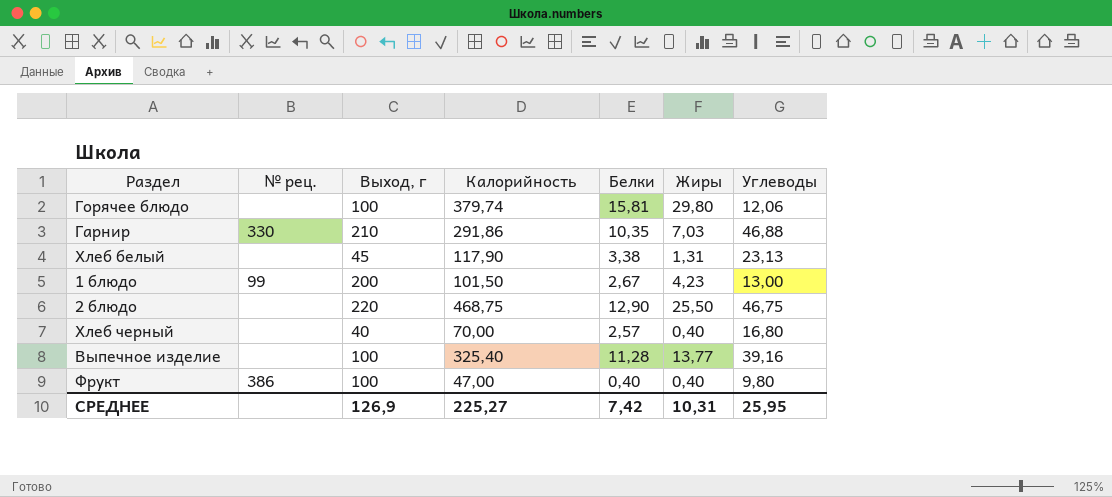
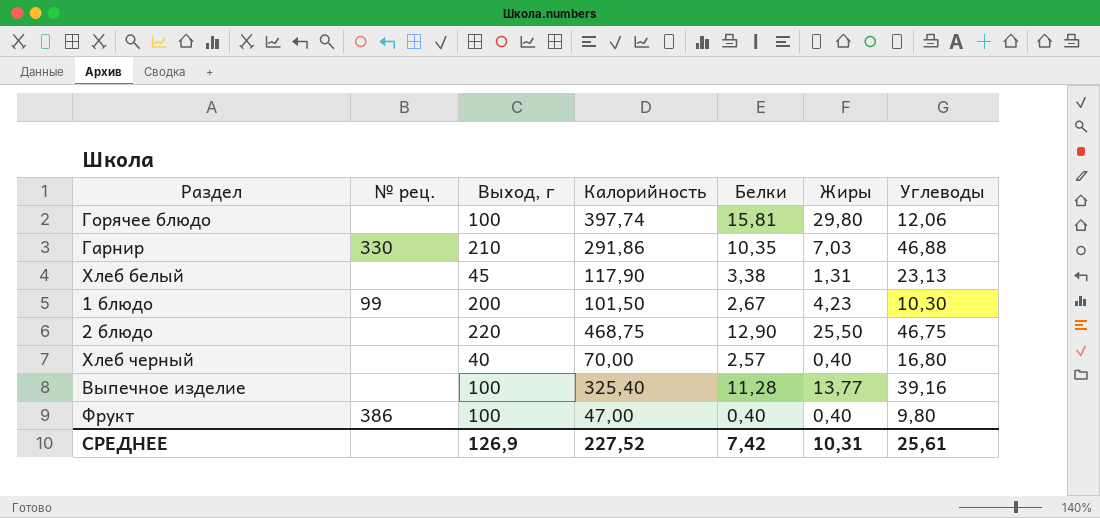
Горячее блюдо | Калорийность: 379,74 -> 397,74
1 блюдо | Углеводы: 13,00 -> 10,30
СРЕДНЕЕ | Калорийность: 225,27 -> 227,52
СРЕДНЕЕ | Углеводы: 25,95 -> 25,61

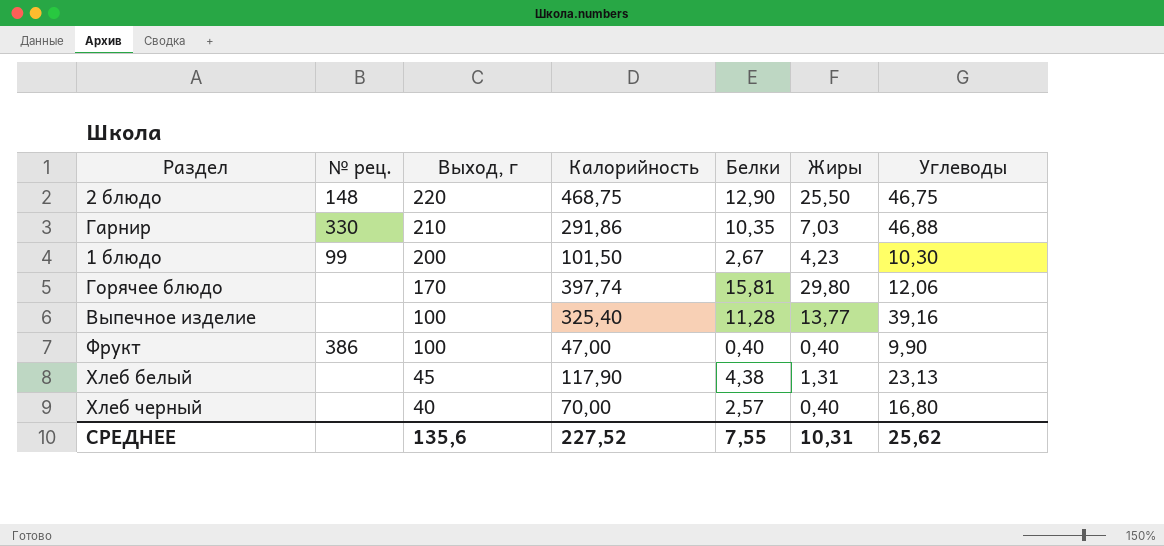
row order: none -> Выход, г descending
2 блюдо | № рец.: none -> 148
Горячее блюдо | Выход, г: 100 -> 170
Фрукт | Углеводы: 9,80 -> 9,90
Хлеб белый | Белки: 3,38 -> 4,38
СРЕДНЕЕ | Выход, г: 126,9 -> 135,6
СРЕДНЕЕ | Белки: 7,42 -> 7,55
СРЕДНЕЕ | Углеводы: 25,61 -> 25,62

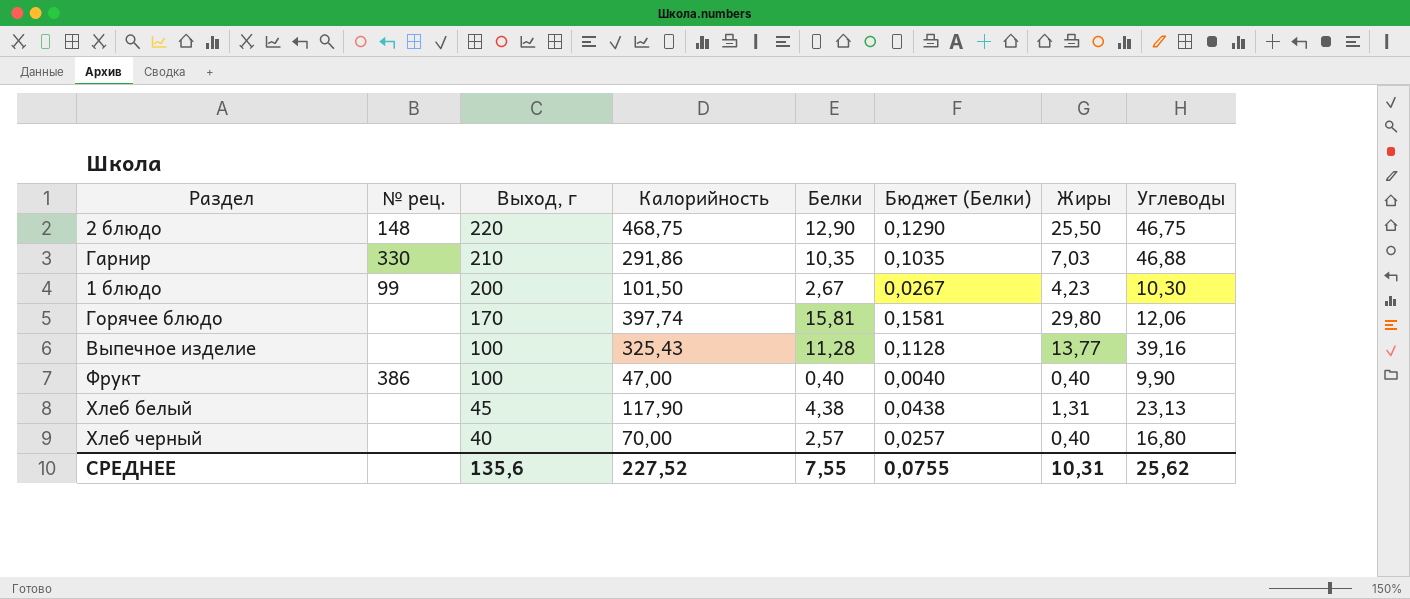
column Бюджет (Белки) | formula: none -> [Белки] * 0,01
Выпечное изделие | Калорийность: 325,40 -> 325,43

